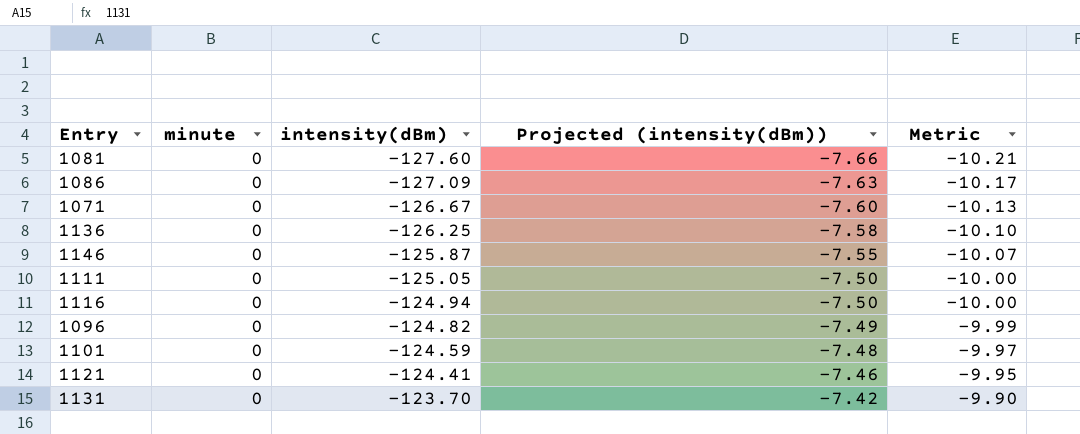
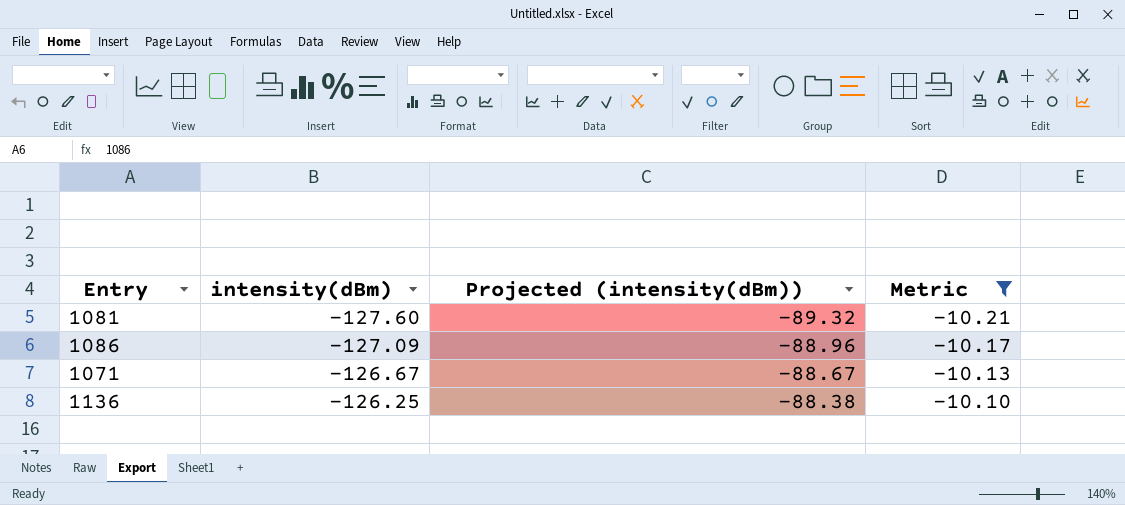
filter: none -> Metric <= -10.10
column minute | position: 2 -> none
column Projected (intensity(dBm)) | formula: [intensity(dBm)] * 0.06 -> [intensity(dBm)] * 0.7

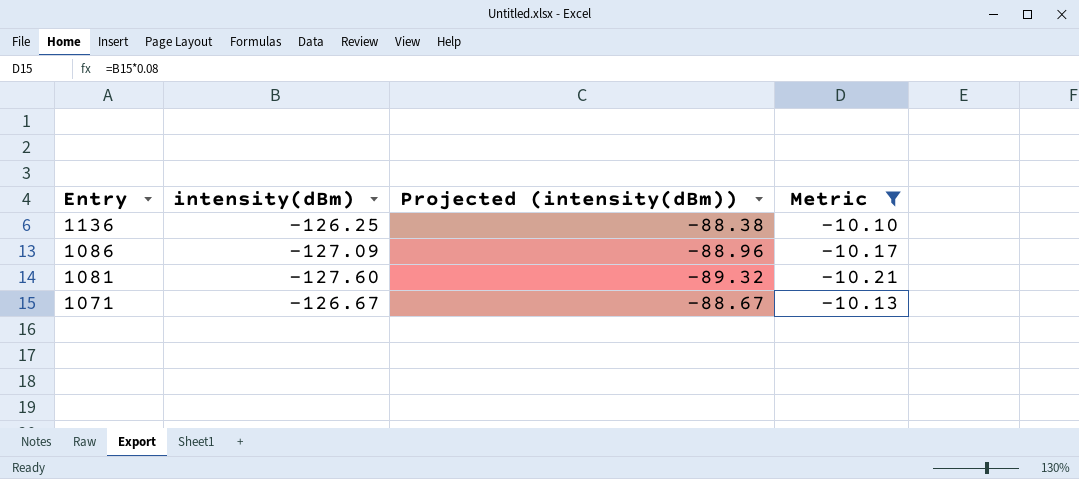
row order: intensity(dBm) ascending -> Entry descending

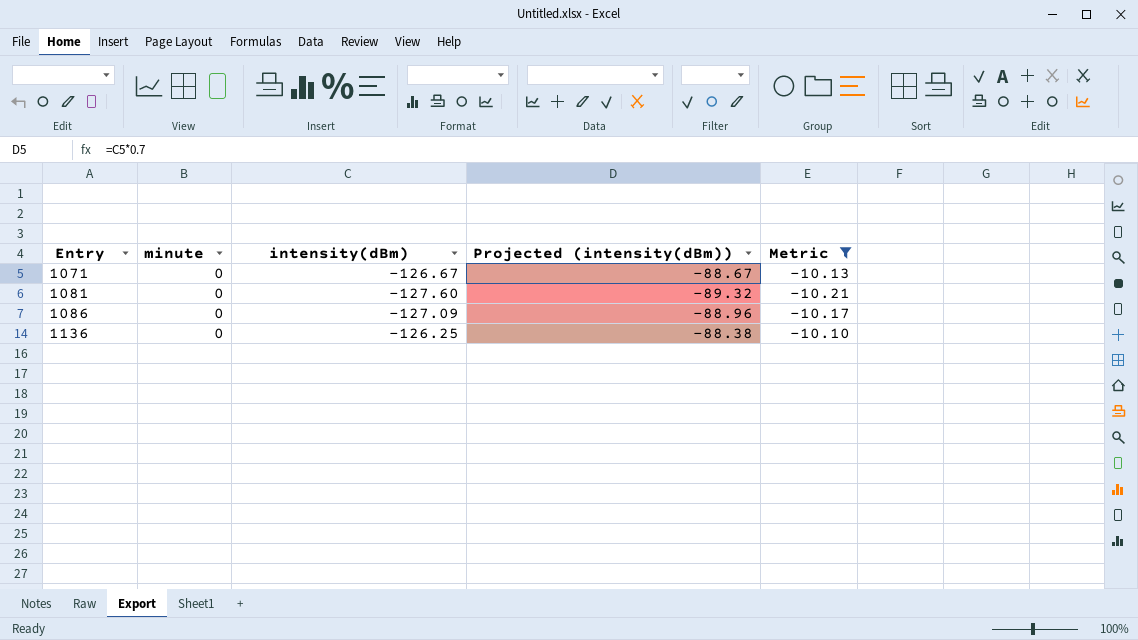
row order: Entry descending -> Entry ascending
column minute | position: none -> 2

